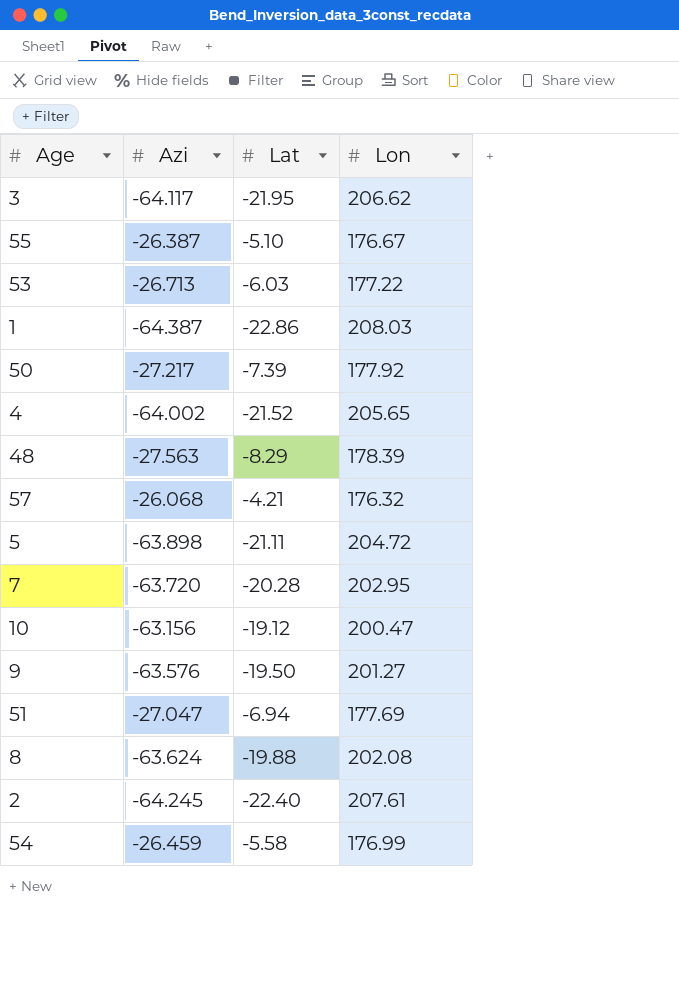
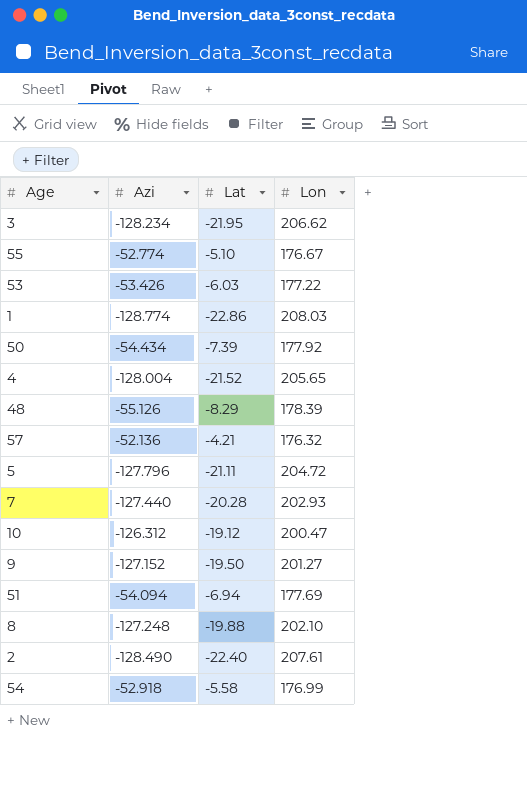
3 | Azi: -64.117 -> -128.234
55 | Azi: -26.387 -> -52.774
53 | Azi: -26.713 -> -53.426
1 | Azi: -64.387 -> -128.774
50 | Azi: -27.217 -> -54.434
4 | Azi: -64.002 -> -128.004
48 | Azi: -27.563 -> -55.126
57 | Azi: -26.068 -> -52.136
5 | Azi: -63.898 -> -127.796
7 | Azi: -63.720 -> -127.440
7 | Lon: 202.95 -> 202.93
10 | Azi: -63.156 -> -126.312
9 | Azi: -63.576 -> -127.152
51 | Azi: -27.047 -> -54.094
8 | Azi: -63.624 -> -127.248
8 | Lon: 202.08 -> 202.10
2 | Azi: -64.245 -> -128.490
54 | Azi: -26.459 -> -52.918

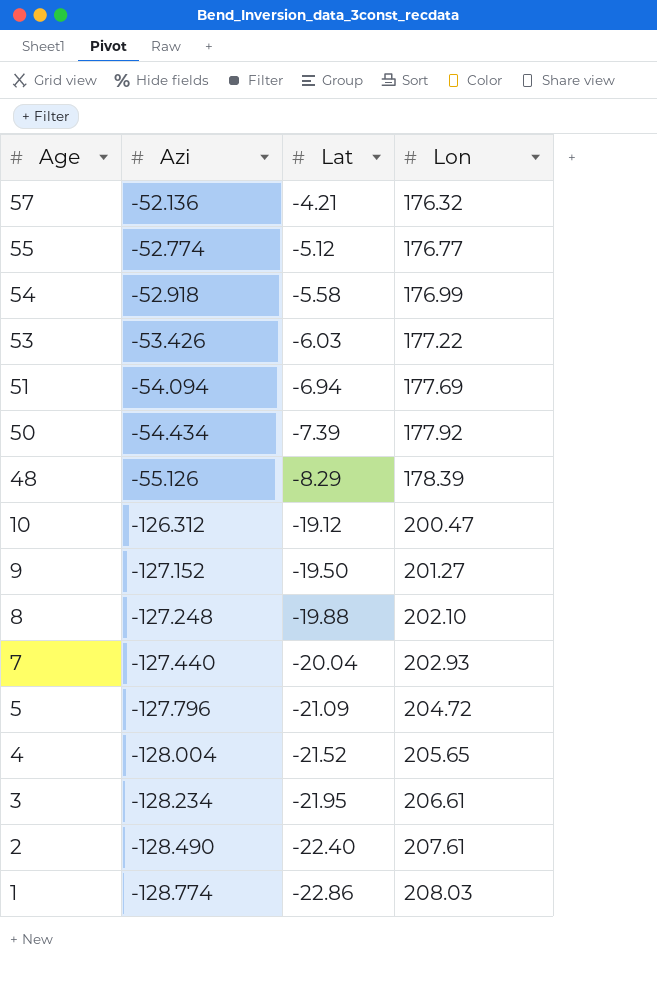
row order: none -> Age descending
55 | Lat: -5.10 -> -5.12
55 | Lon: 176.67 -> 176.77
7 | Lat: -20.28 -> -20.04
5 | Lat: -21.11 -> -21.09
3 | Lon: 206.62 -> 206.61

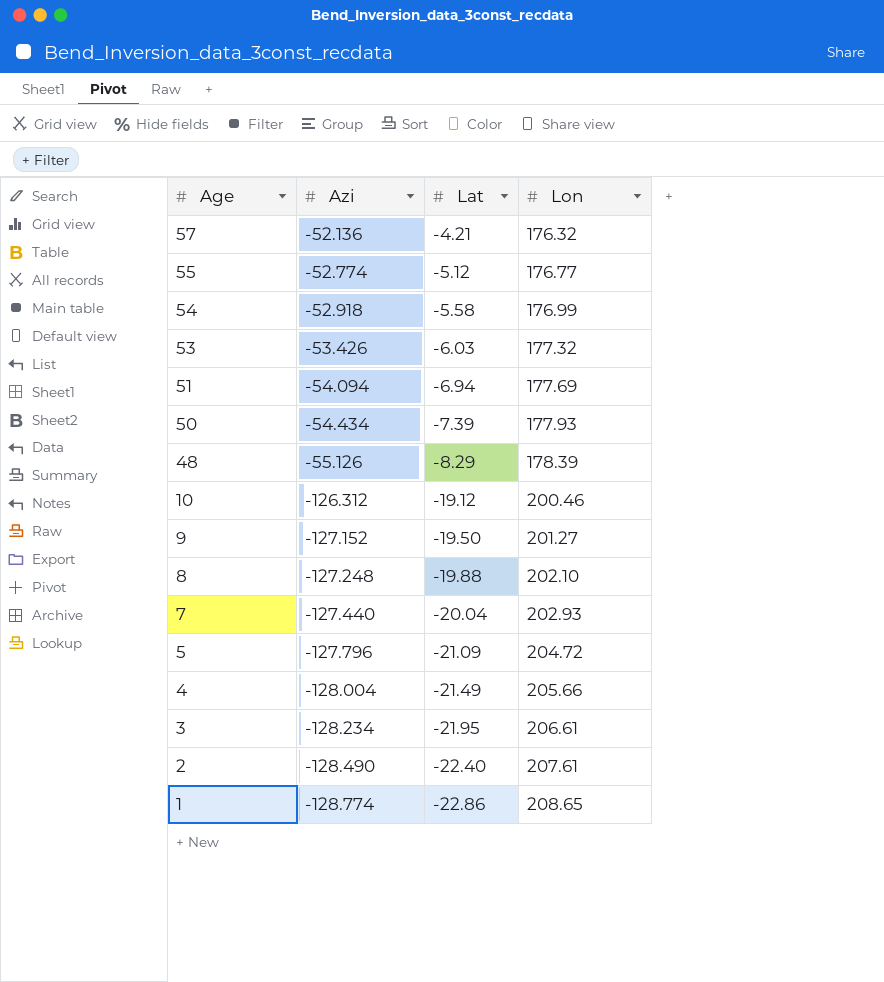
53 | Lon: 177.22 -> 177.32
50 | Lon: 177.92 -> 177.93
10 | Lon: 200.47 -> 200.46
4 | Lat: -21.52 -> -21.49
4 | Lon: 205.65 -> 205.66
1 | Lon: 208.03 -> 208.65

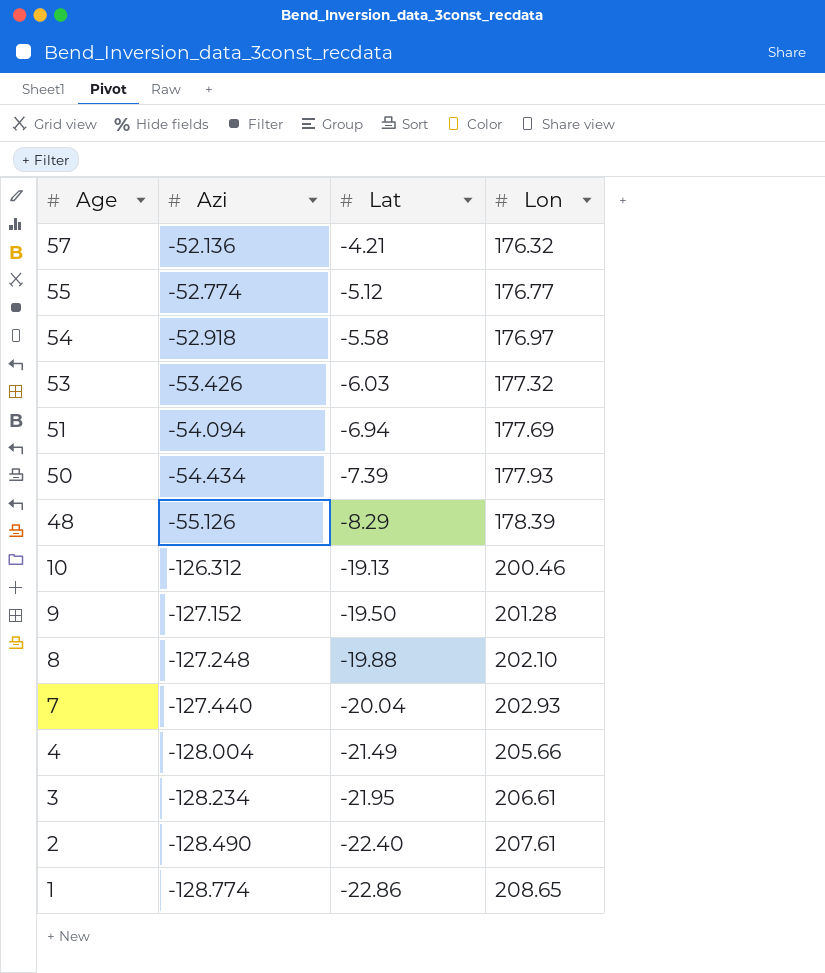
row 5: -127.796 | -21.09 | 204.72 -> none
54 | Lon: 176.99 -> 176.97
10 | Lat: -19.12 -> -19.13
9 | Lon: 201.27 -> 201.28

